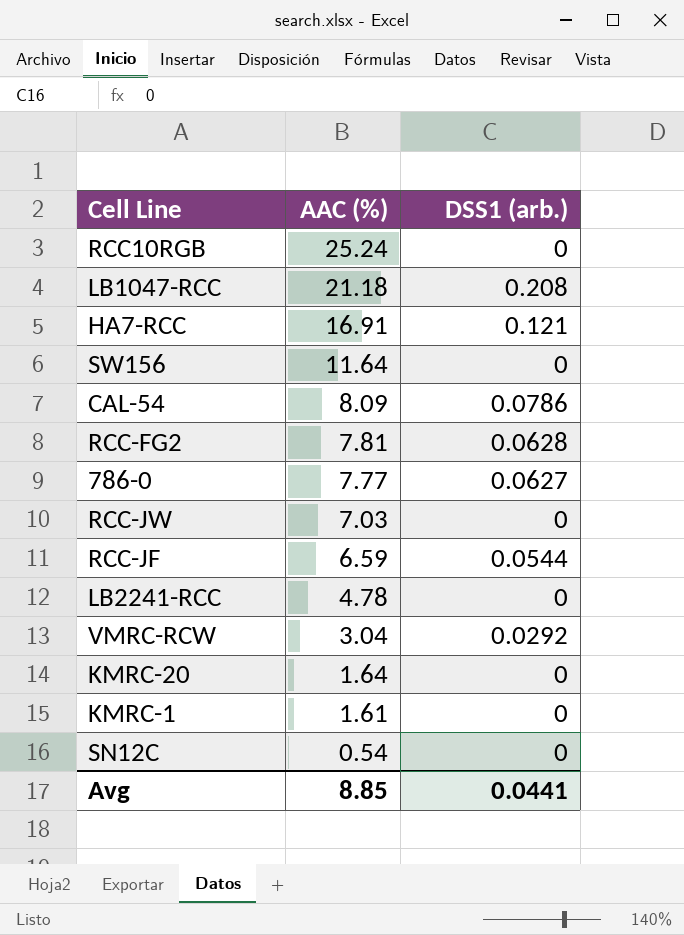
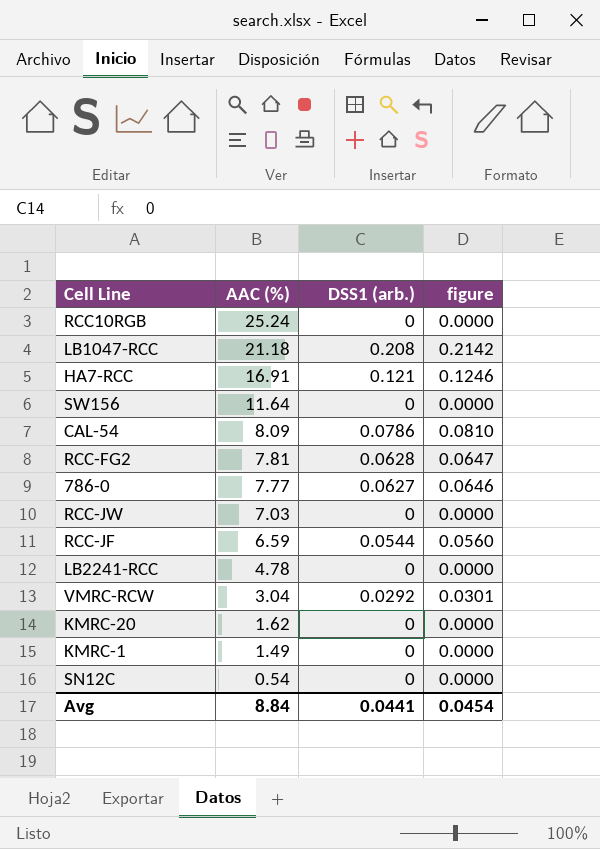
column figure | formula: none -> [DSS1 (arb.)] * 1.03
KMRC-20 | AAC (%): 1.64 -> 1.62
KMRC-1 | AAC (%): 1.61 -> 1.49
Avg | AAC (%): 8.85 -> 8.84

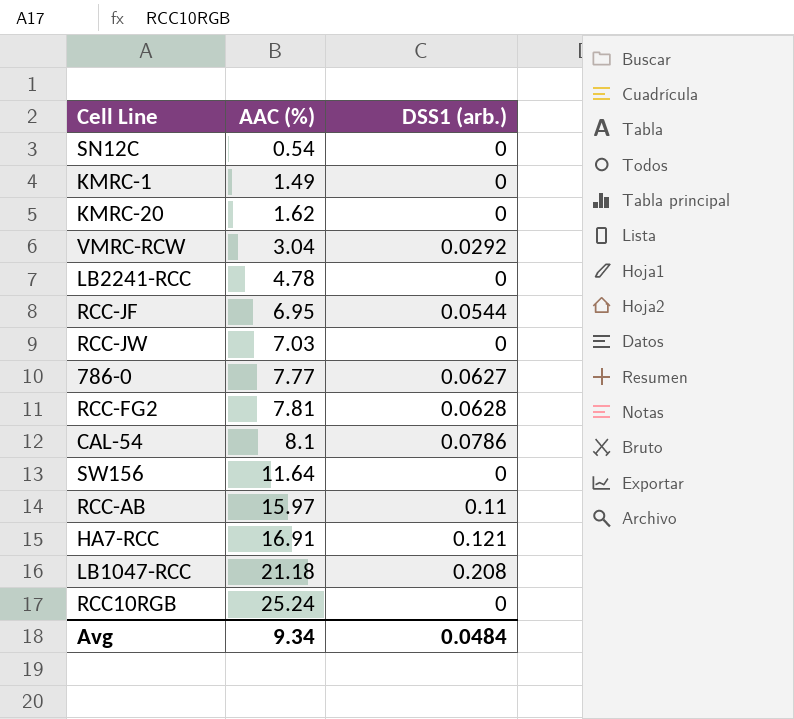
row order: AAC (%) descending -> AAC (%) ascending
column figure | formula: [DSS1 (arb.)] * 1.03 -> none
RCC-JF | AAC (%): 6.59 -> 6.95
CAL-54 | AAC (%): 8.09 -> 8.1
row RCC-AB: none -> 15.97 | 0.11
Avg | AAC (%): 8.84 -> 9.34
Avg | DSS1 (arb.): 0.0441 -> 0.0484

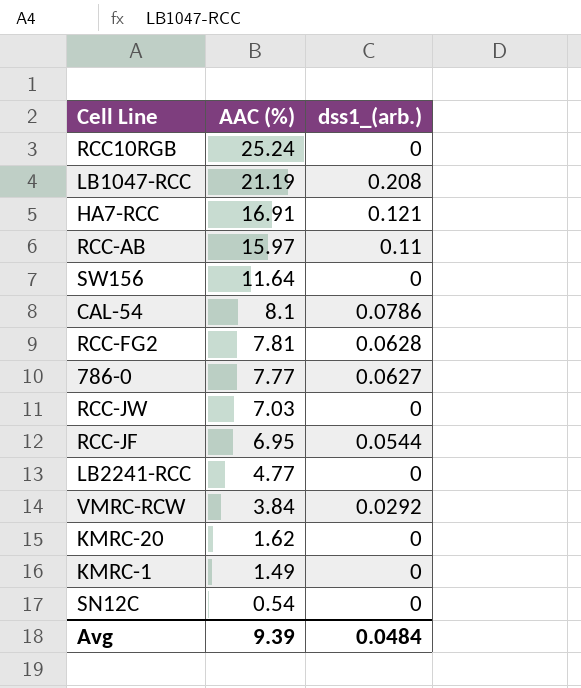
row order: AAC (%) ascending -> AAC (%) descending
column name: DSS1 (arb.) -> dss1_(arb.)
LB1047-RCC | AAC (%): 21.18 -> 21.19
LB2241-RCC | AAC (%): 4.78 -> 4.77
VMRC-RCW | AAC (%): 3.04 -> 3.84
Avg | AAC (%): 9.34 -> 9.39

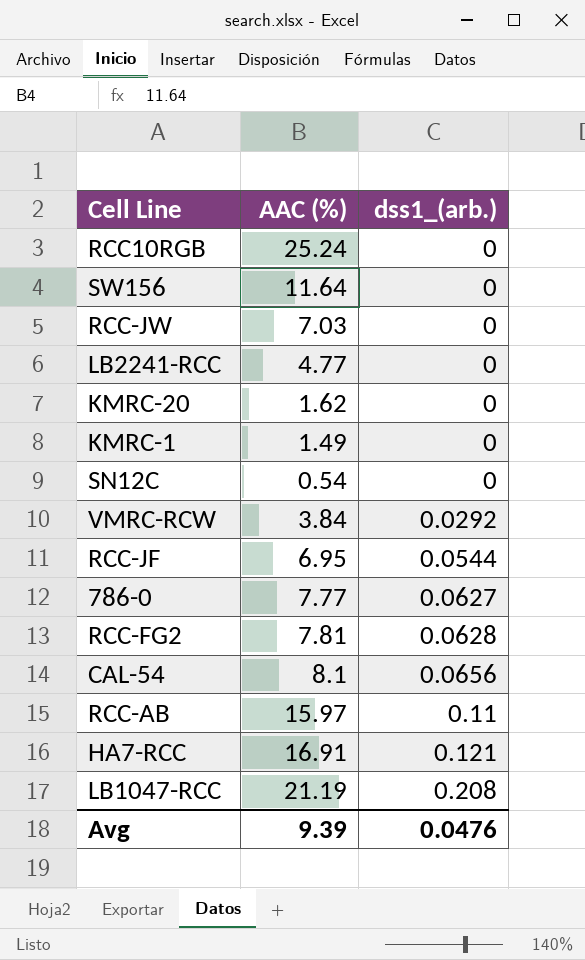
row order: AAC (%) descending -> dss1_(arb.) ascending
CAL-54 | dss1_(arb.): 0.0786 -> 0.0656
Avg | dss1_(arb.): 0.0484 -> 0.0476

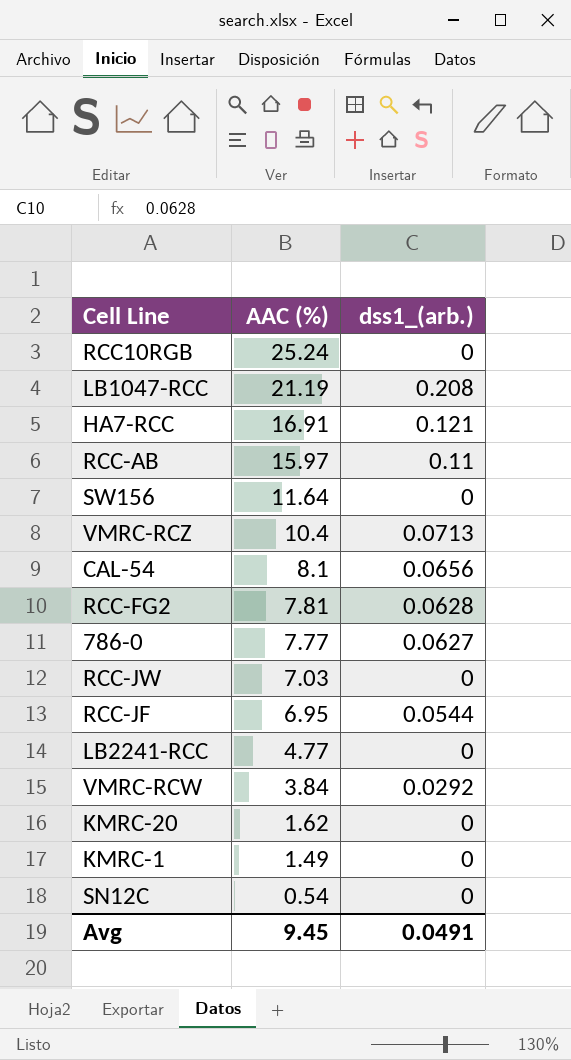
row order: dss1_(arb.) ascending -> AAC (%) descending
row VMRC-RCZ: none -> 10.4 | 0.0713
Avg | AAC (%): 9.39 -> 9.45
Avg | dss1_(arb.): 0.0476 -> 0.0491

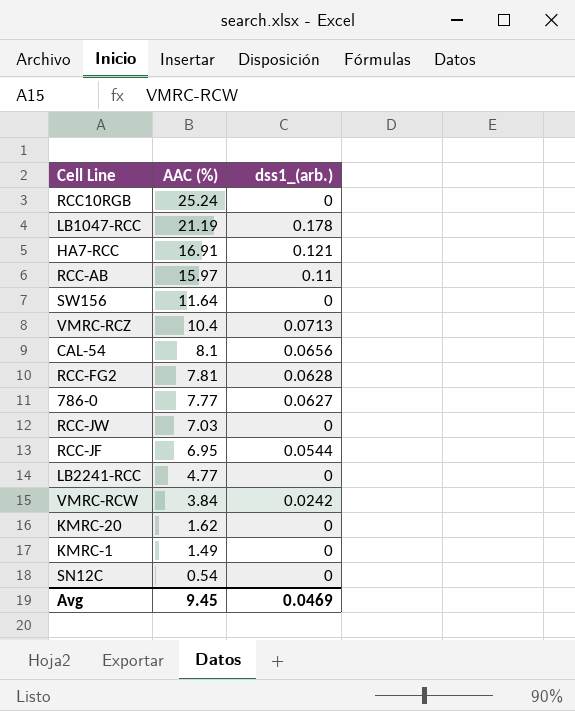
LB1047-RCC | dss1_(arb.): 0.208 -> 0.178
VMRC-RCW | dss1_(arb.): 0.0292 -> 0.0242
Avg | dss1_(arb.): 0.0491 -> 0.0469

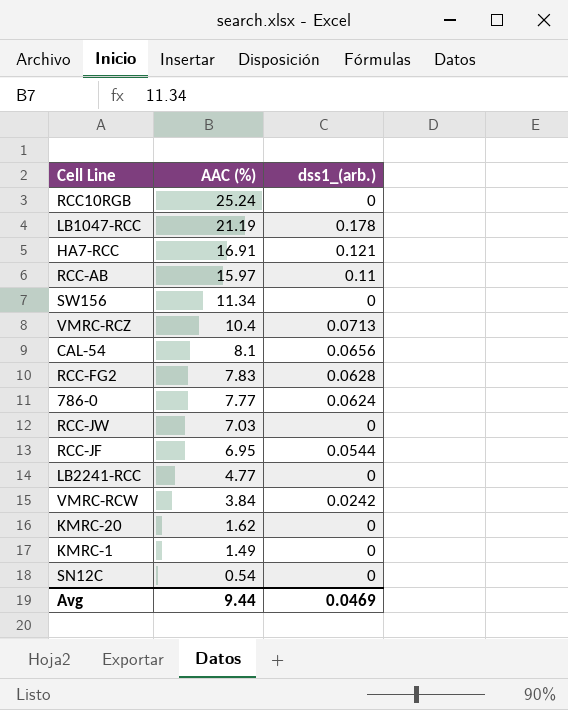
SW156 | AAC (%): 11.64 -> 11.34
RCC-FG2 | AAC (%): 7.81 -> 7.83
786-0 | dss1_(arb.): 0.0627 -> 0.0624
Avg | AAC (%): 9.45 -> 9.44

